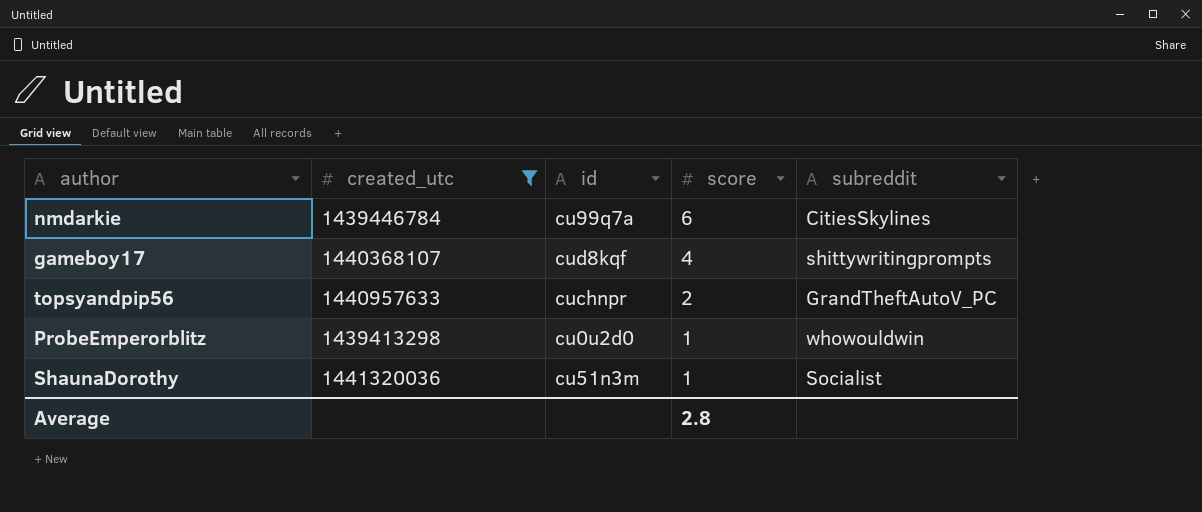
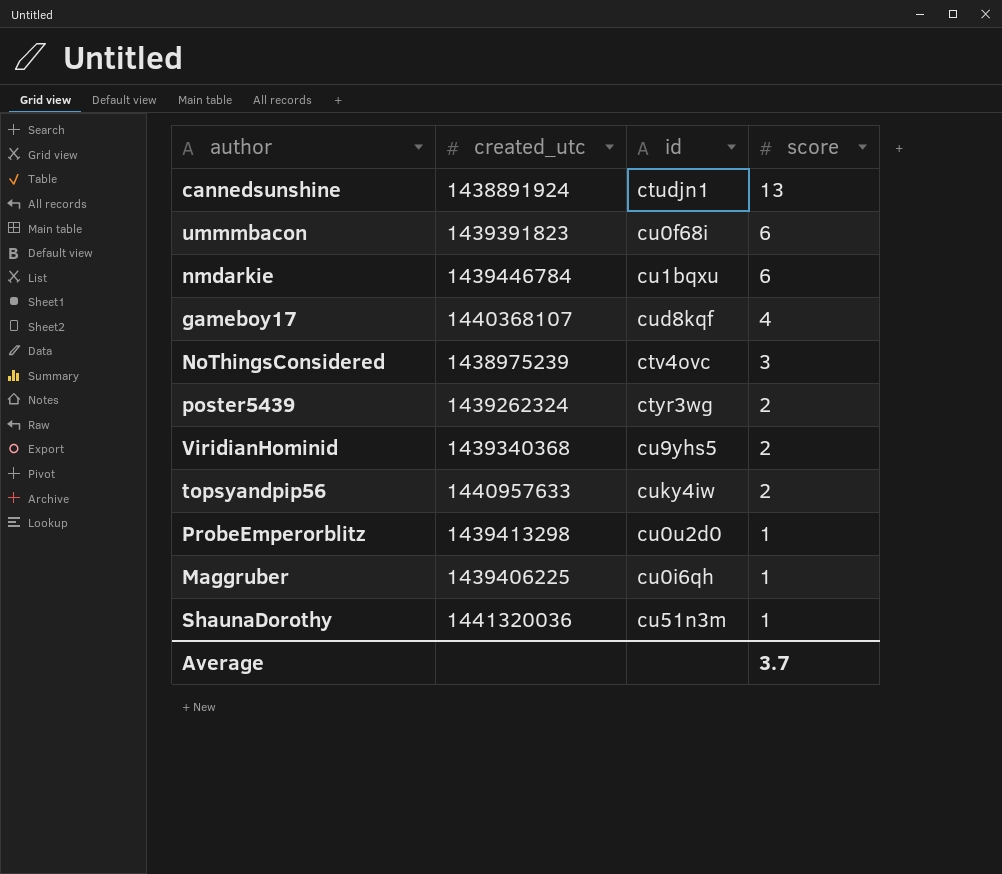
filter: created_utc >= 1439413298 -> none
column subreddit | position: 5 -> none
nmdarkie | id: cu99q7a -> cu1bqxu
topsyandpip56 | id: cuchnpr -> cuky4iw
Average | score: 2.8 -> 3.7

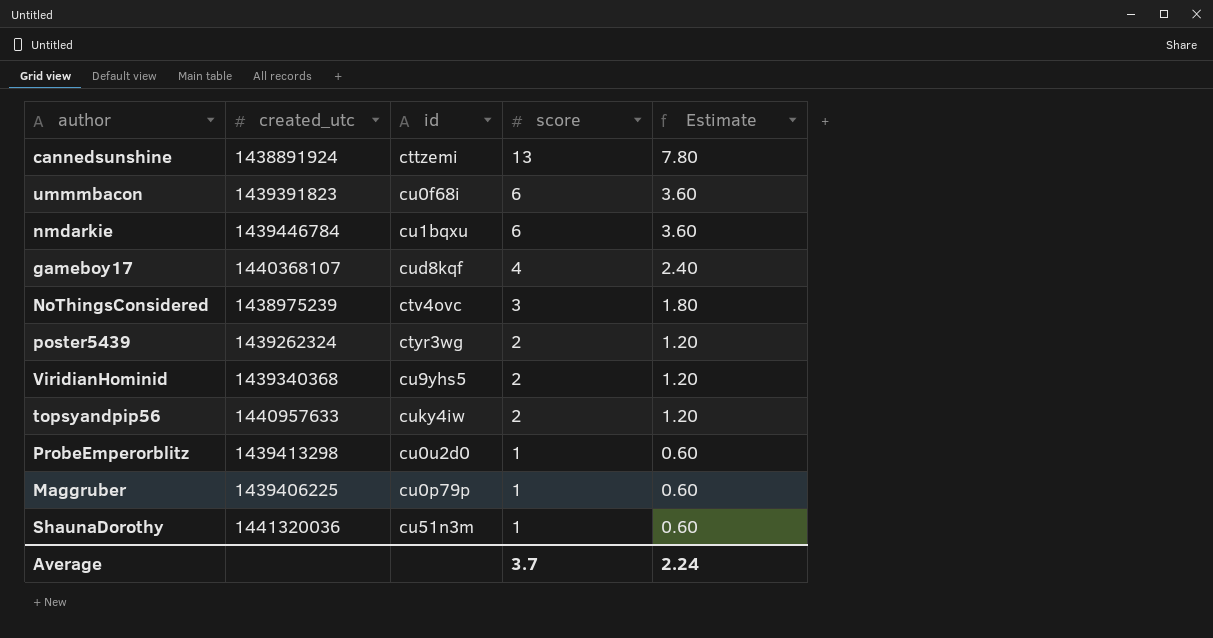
column Estimate | formula: none -> [score] * 0.6
cannedsunshine | id: ctudjn1 -> cttzemi
Maggruber | id: cu0i6qh -> cu0p79p

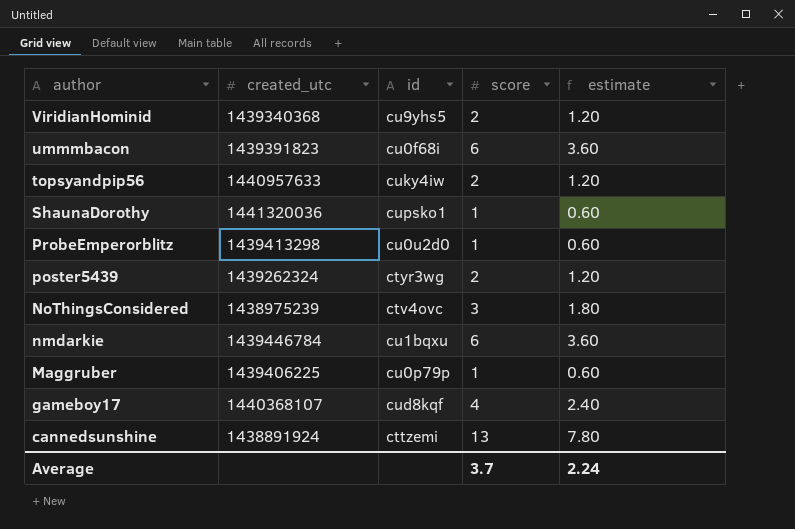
row order: score descending -> author descending
column name: Estimate -> estimate
ShaunaDorothy | id: cu51n3m -> cupsko1

